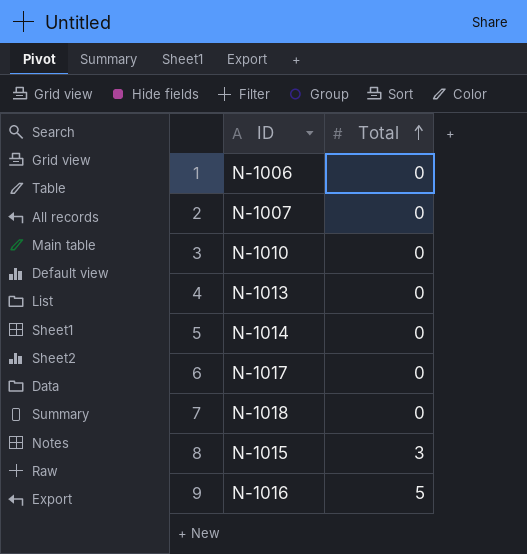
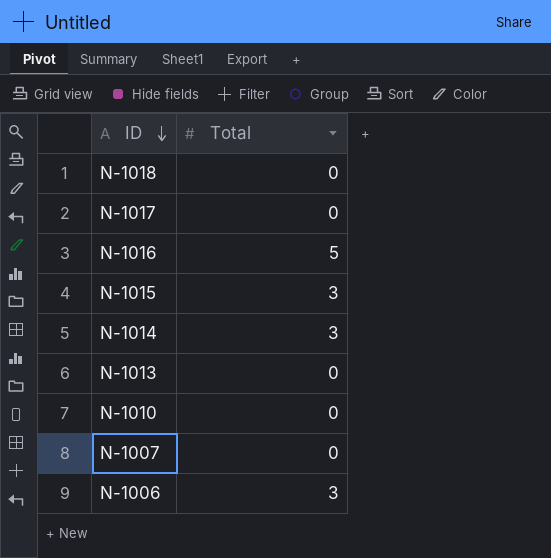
row order: Total ascending -> ID descending
N-1014 | Total: 0 -> 3
N-1006 | Total: 0 -> 3

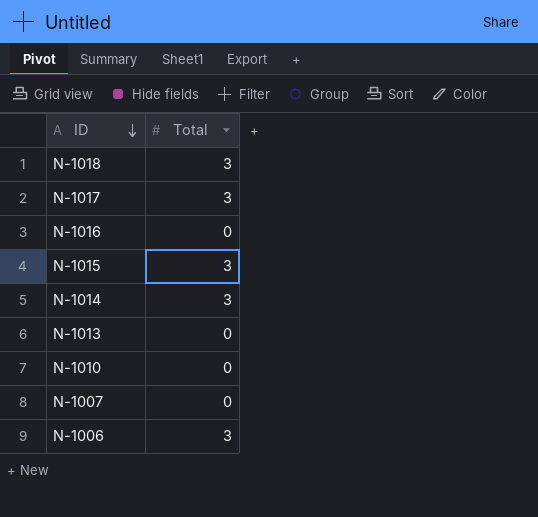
N-1018 | Total: 0 -> 3
N-1017 | Total: 0 -> 3
N-1016 | Total: 5 -> 0

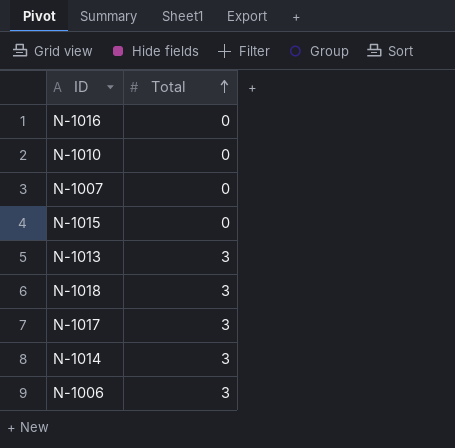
row order: ID descending -> Total ascending
N-1015 | Total: 3 -> 0
N-1013 | Total: 0 -> 3

